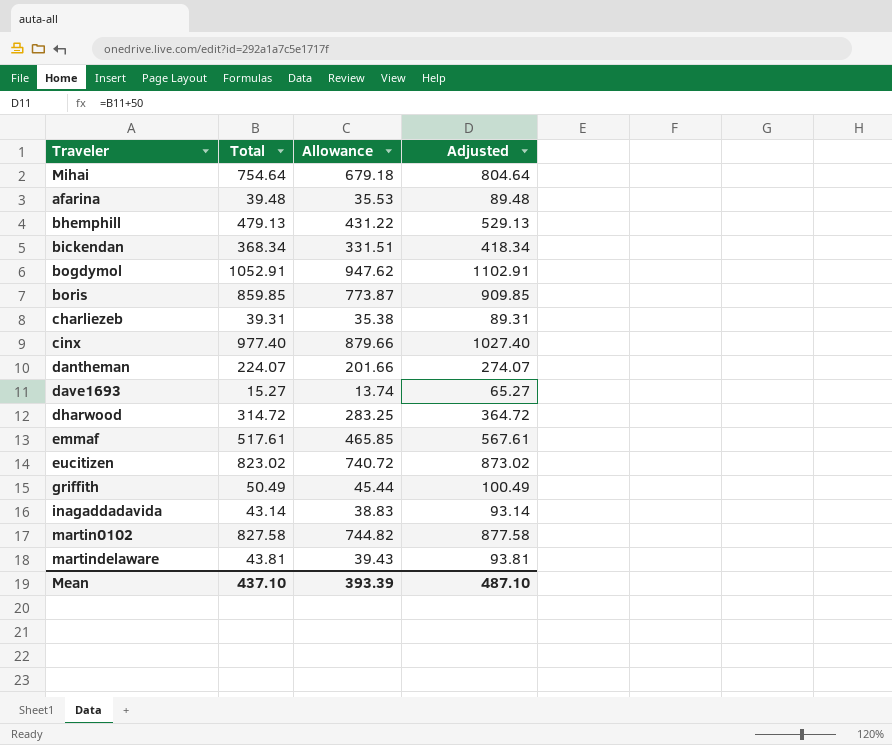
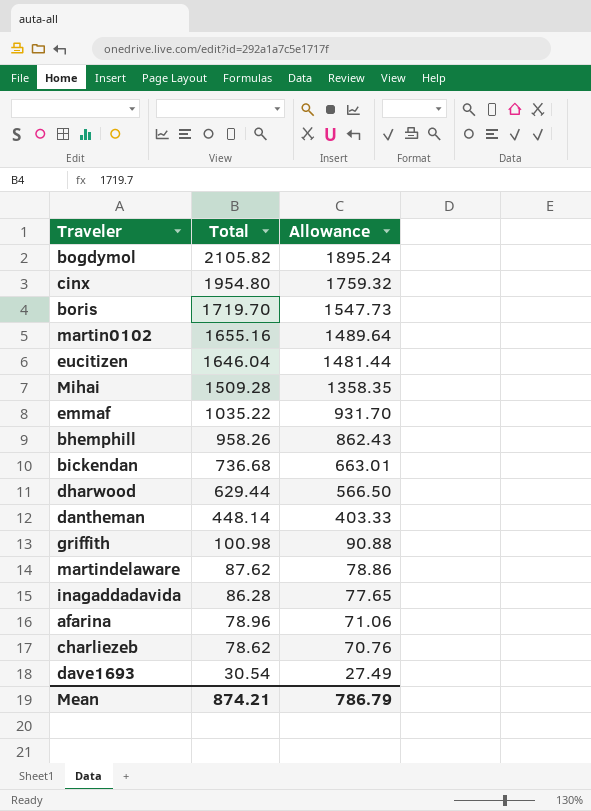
row order: none -> Total descending
column Adjusted | formula: [Total] + 50 -> none
bogdymol | Total: 1052.91 -> 2105.82
bogdymol | Allowance: 947.62 -> 1895.24
cinx | Total: 977.40 -> 1954.80
cinx | Allowance: 879.66 -> 1759.32
boris | Total: 859.85 -> 1719.70
boris | Allowance: 773.87 -> 1547.73
martin0102 | Total: 827.58 -> 1655.16
martin0102 | Allowance: 744.82 -> 1489.64
eucitizen | Total: 823.02 -> 1646.04
eucitizen | Allowance: 740.72 -> 1481.44
Mihai | Total: 754.64 -> 1509.28
Mihai | Allowance: 679.18 -> 1358.35
emmaf | Total: 517.61 -> 1035.22
emmaf | Allowance: 465.85 -> 931.70
bhemphill | Total: 479.13 -> 958.26
bhemphill | Allowance: 431.22 -> 862.43
bickendan | Total: 368.34 -> 736.68
bickendan | Allowance: 331.51 -> 663.01
dharwood | Total: 314.72 -> 629.44
dharwood | Allowance: 283.25 -> 566.50
dantheman | Total: 224.07 -> 448.14
dantheman | Allowance: 201.66 -> 403.33
griffith | Total: 50.49 -> 100.98
griffith | Allowance: 45.44 -> 90.88
martindelaware | Total: 43.81 -> 87.62
martindelaware | Allowance: 39.43 -> 78.86
inagaddadavida | Total: 43.14 -> 86.28
inagaddadavida | Allowance: 38.83 -> 77.65
afarina | Total: 39.48 -> 78.96
afarina | Allowance: 35.53 -> 71.06
charliezeb | Total: 39.31 -> 78.62
charliezeb | Allowance: 35.38 -> 70.76
dave1693 | Total: 15.27 -> 30.54
dave1693 | Allowance: 13.74 -> 27.49
Mean | Total: 437.10 -> 874.21
Mean | Allowance: 393.39 -> 786.79

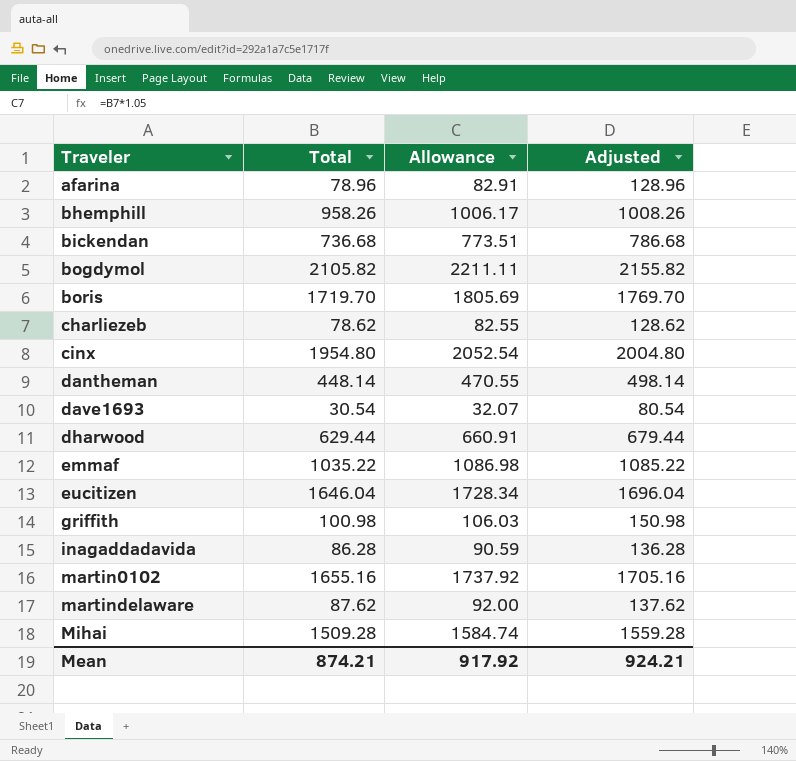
row order: Total descending -> Traveler ascending
column Allowance | formula: [Total] * 0.9 -> [Total] * 1.05
column Adjusted | formula: none -> [Total] + 50
Mean | Allowance: 786.79 -> 917.92

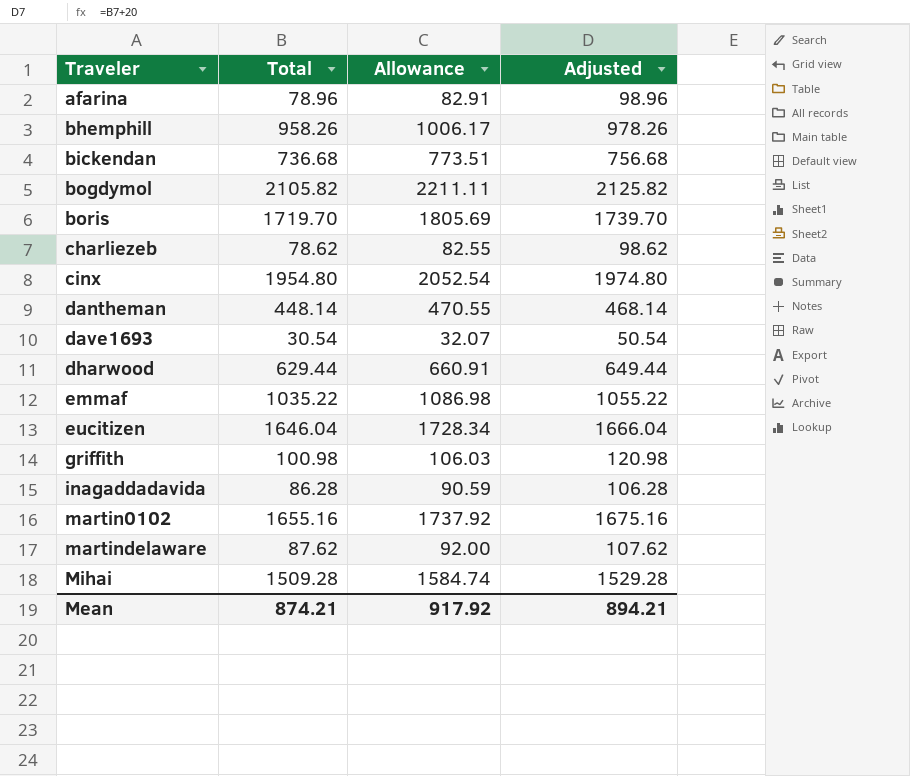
column Adjusted | formula: [Total] + 50 -> [Total] + 20
Mean | Adjusted: 924.21 -> 894.21

